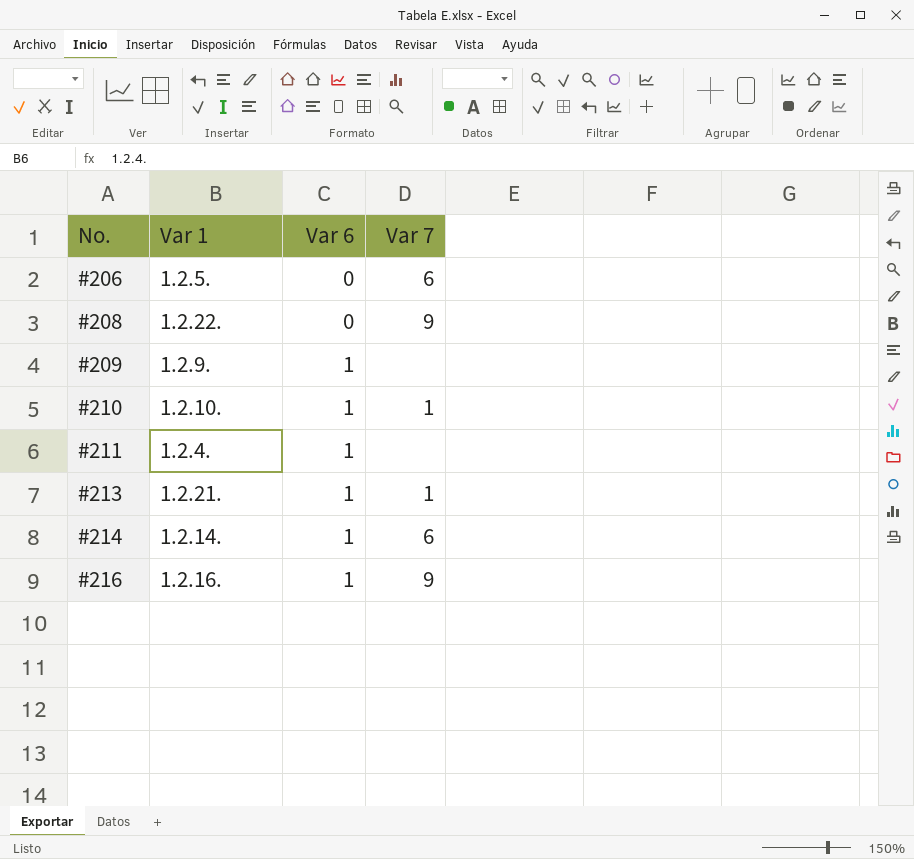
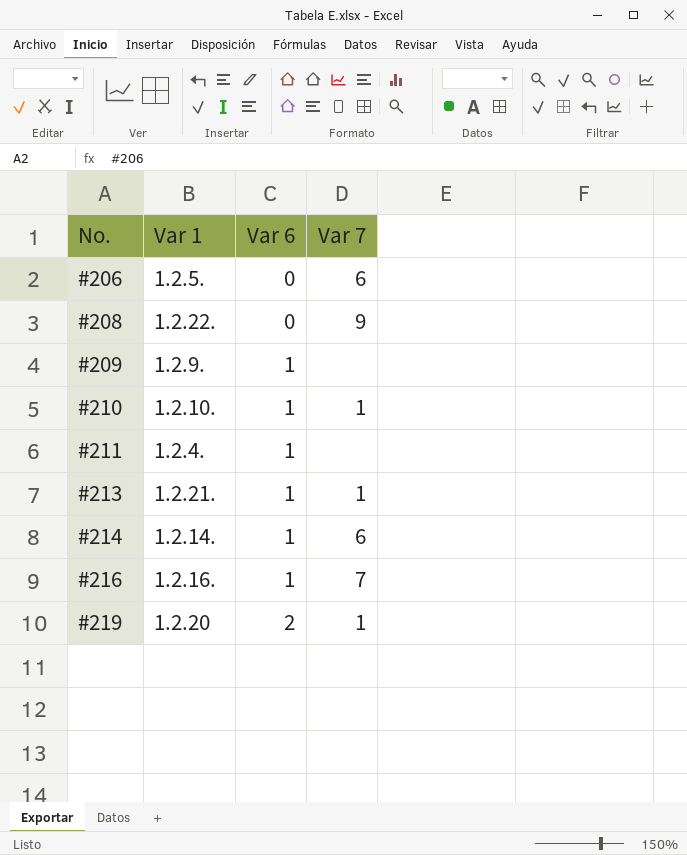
#216 | Var 7: 9 -> 7
row #219: none -> 1.2.20 | 2 | 1

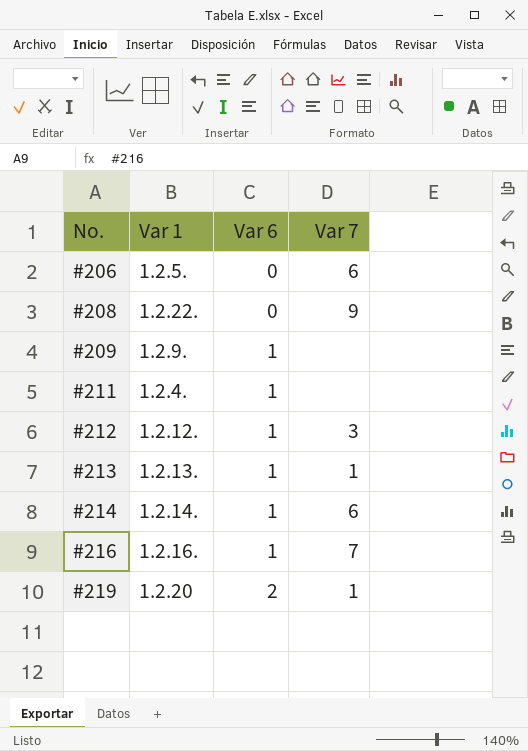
row #210: 1.2.10. | 1 | 1 -> none
row #212: none -> 1.2.12. | 1 | 3
#213 | Var 1: 1.2.21. -> 1.2.13.

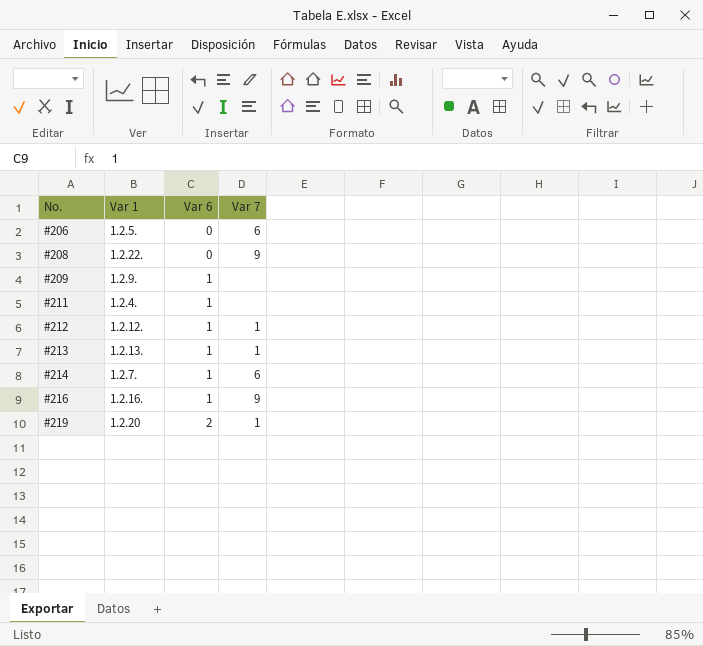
#212 | Var 7: 3 -> 1
#214 | Var 1: 1.2.14. -> 1.2.7.
#216 | Var 7: 7 -> 9

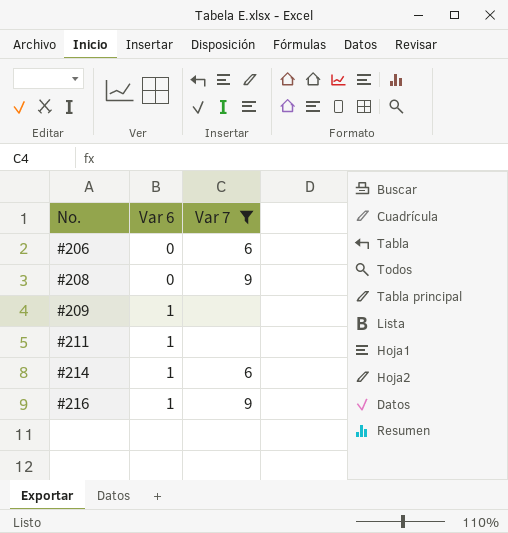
filter: none -> Var 7 != 1
column Var 1 | position: 2 -> none

